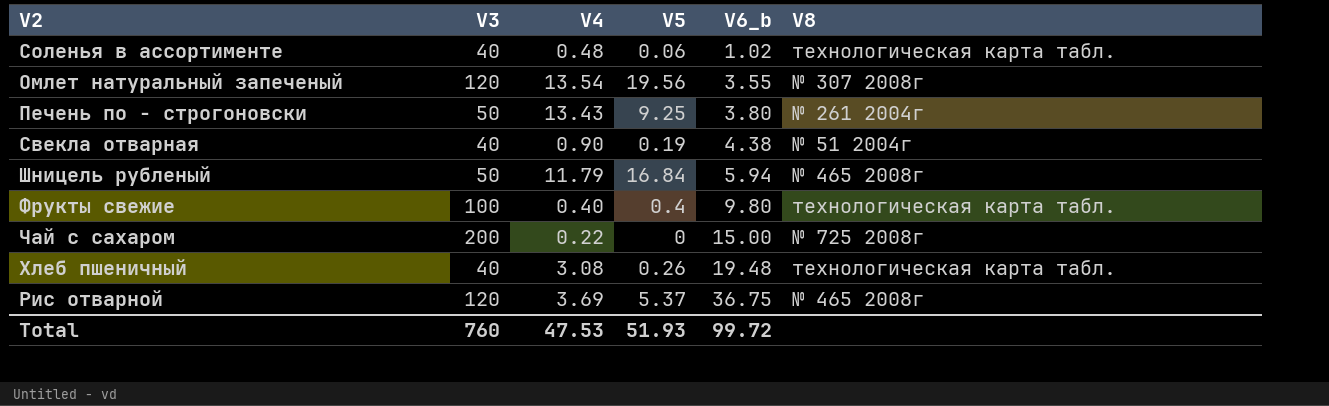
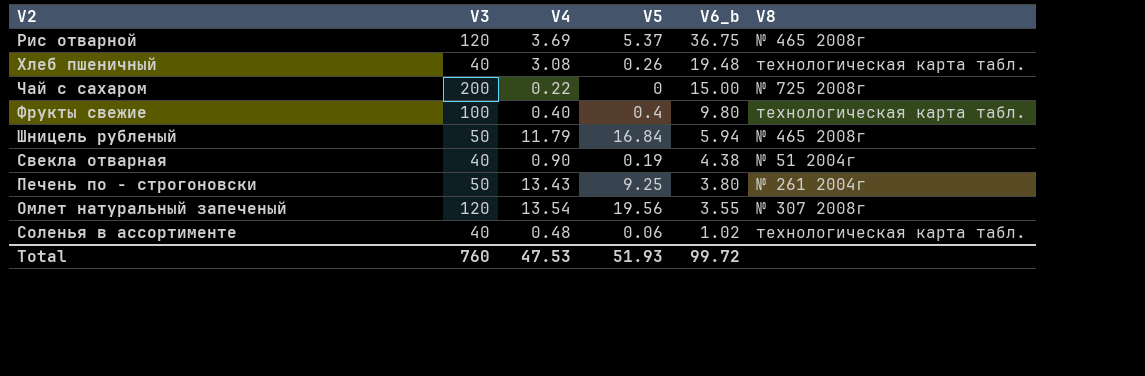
row order: V6_b ascending -> V6_b descending

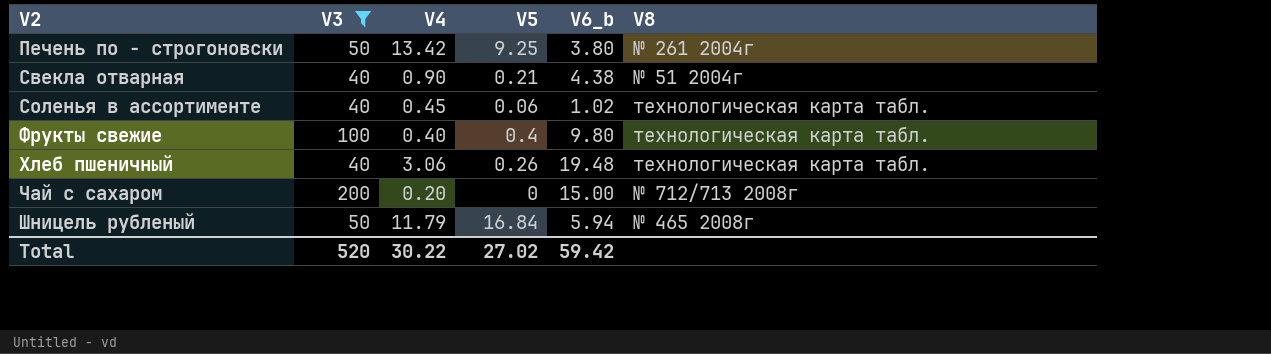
filter: none -> V3 != 120
row order: V6_b descending -> V2 ascending
Печень по - строгоновски | V4: 13.43 -> 13.42
Свекла отварная | V5: 0.19 -> 0.21
Соленья в ассортименте | V4: 0.48 -> 0.45
Хлеб пшеничный | V4: 3.08 -> 3.06
Чай с сахаром | V4: 0.22 -> 0.20
Чай с сахаром | V8: № 725 2008г -> № 712/713 2008г
Total | V3: 760 -> 520
Total | V4: 47.53 -> 30.22
Total | V5: 51.93 -> 27.02
Total | V6_b: 99.72 -> 59.42

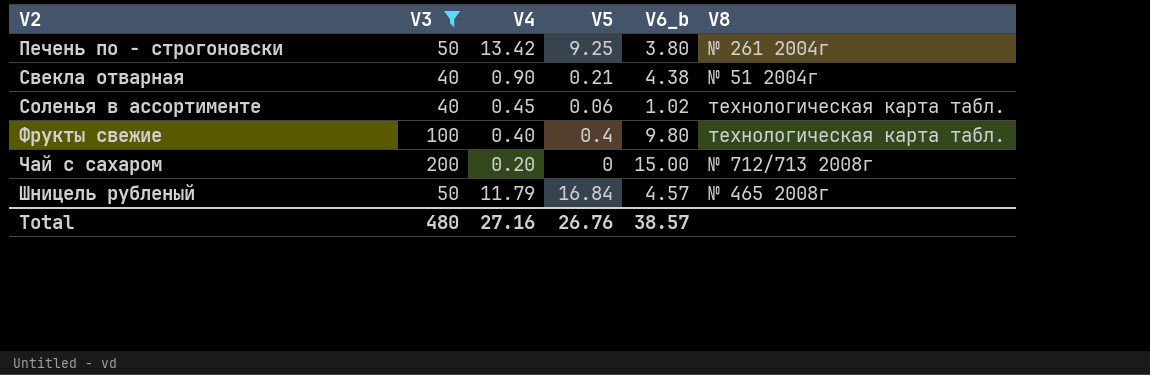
row Хлеб пшеничный: 40 | 3.06 | 0.26 | 19.48 | технологическая карта табл. -> none
Шницель рубленый | V6_b: 5.94 -> 4.57
Total | V3: 520 -> 480
Total | V4: 30.22 -> 27.16
Total | V5: 27.02 -> 26.76
Total | V6_b: 59.42 -> 38.57

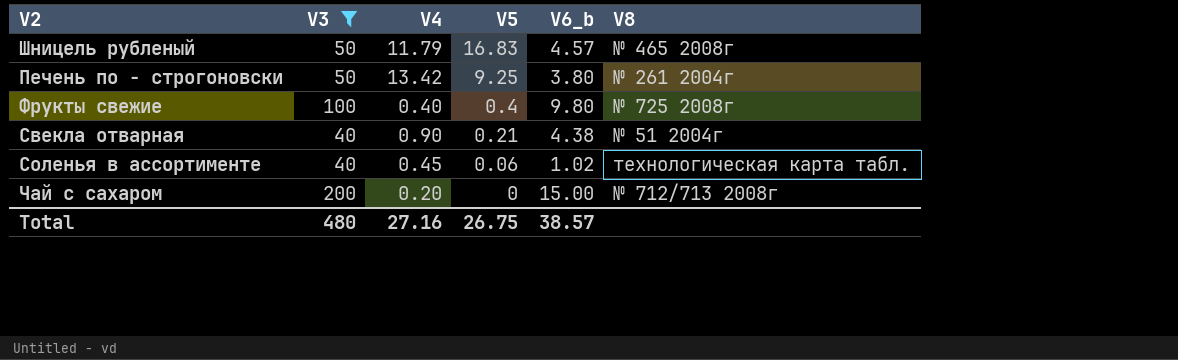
row order: V2 ascending -> V5 descending
Шницель рубленый | V5: 16.84 -> 16.83
Фрукты свежие | V8: технологическая карта табл. -> № 725 2008г
Total | V5: 26.76 -> 26.75

